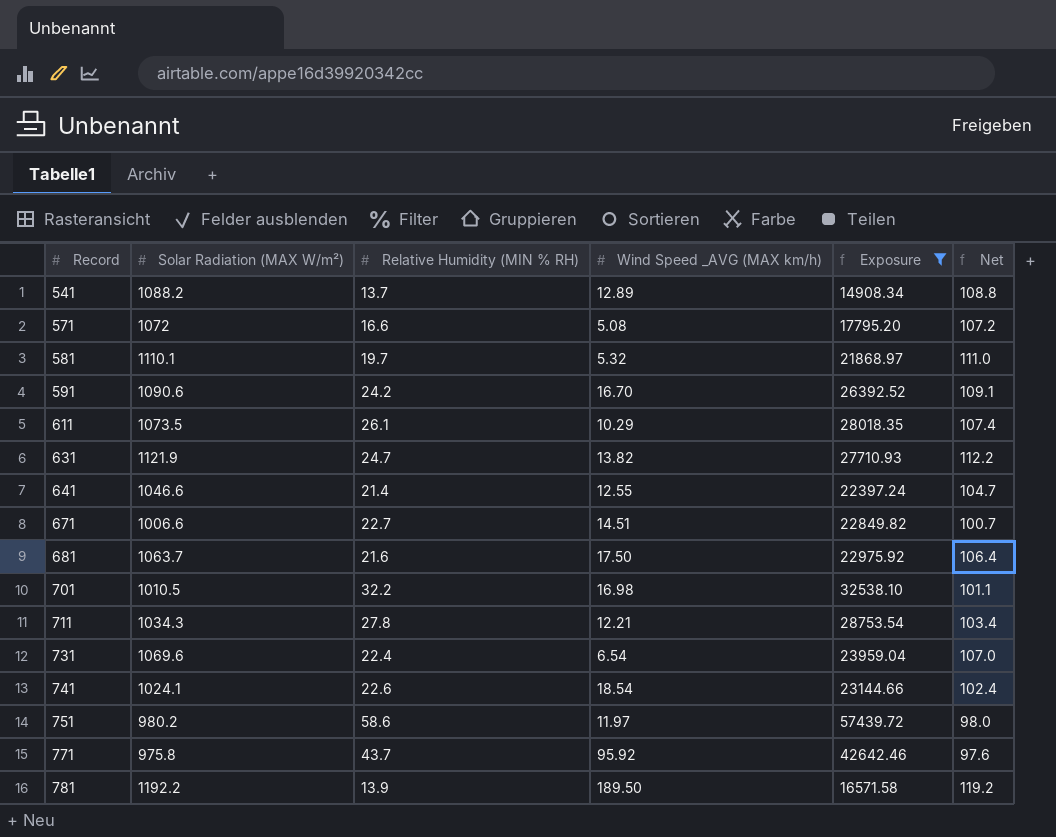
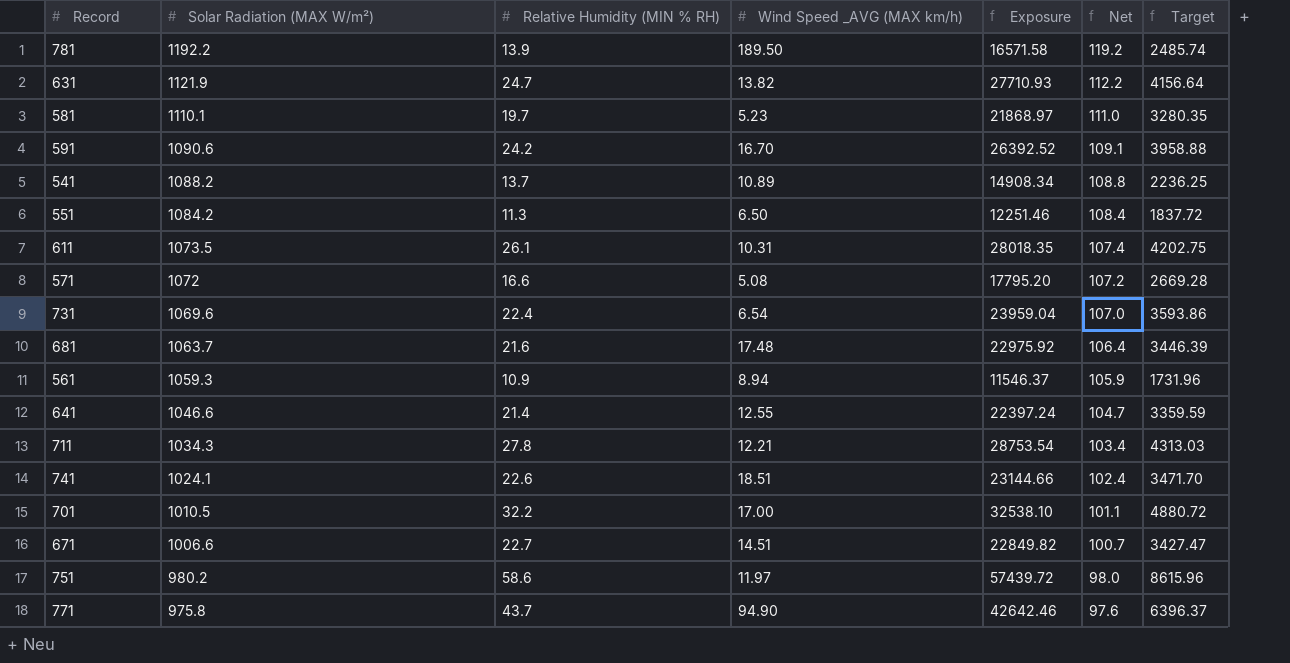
filter: Exposure >= 14908.34 -> none
row order: Record ascending -> Solar Radiation (MAX W/m²) descending
column Target | formula: none -> [Exposure] * 0.15
581 | Wind Speed _AVG (MAX km/h): 5.32 -> 5.23
541 | Wind Speed _AVG (MAX km/h): 12.89 -> 10.89
611 | Wind Speed _AVG (MAX km/h): 10.29 -> 10.31
681 | Wind Speed _AVG (MAX km/h): 17.50 -> 17.48
741 | Wind Speed _AVG (MAX km/h): 18.54 -> 18.51
701 | Wind Speed _AVG (MAX km/h): 16.98 -> 17.00
771 | Wind Speed _AVG (MAX km/h): 95.92 -> 94.90

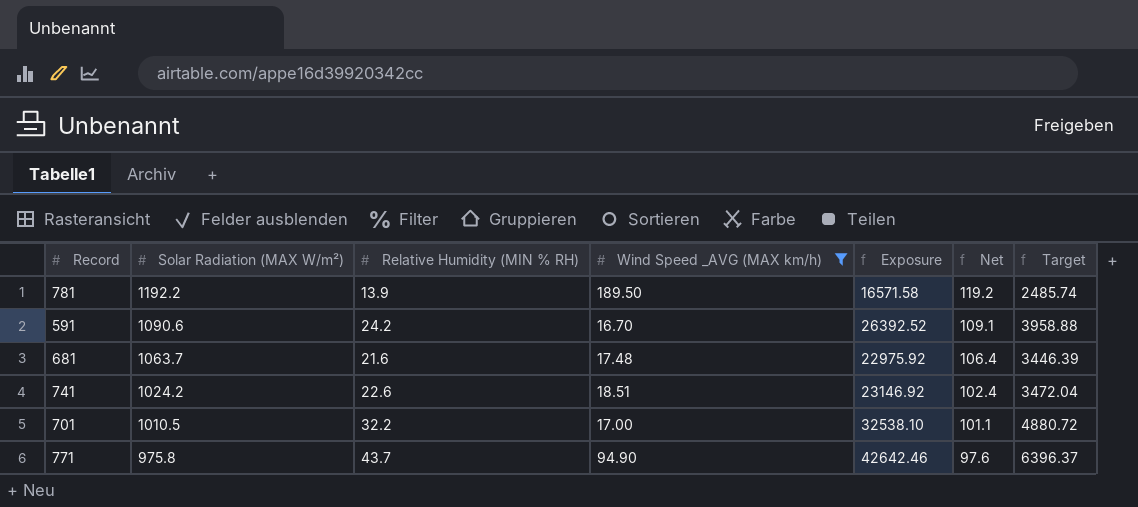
filter: none -> Wind Speed _AVG (MAX km/h) >= 16.70
741 | Solar Radiation (MAX W/m²): 1024.1 -> 1024.2
741 | Exposure: 23144.66 -> 23146.92
741 | Target: 3471.70 -> 3472.04

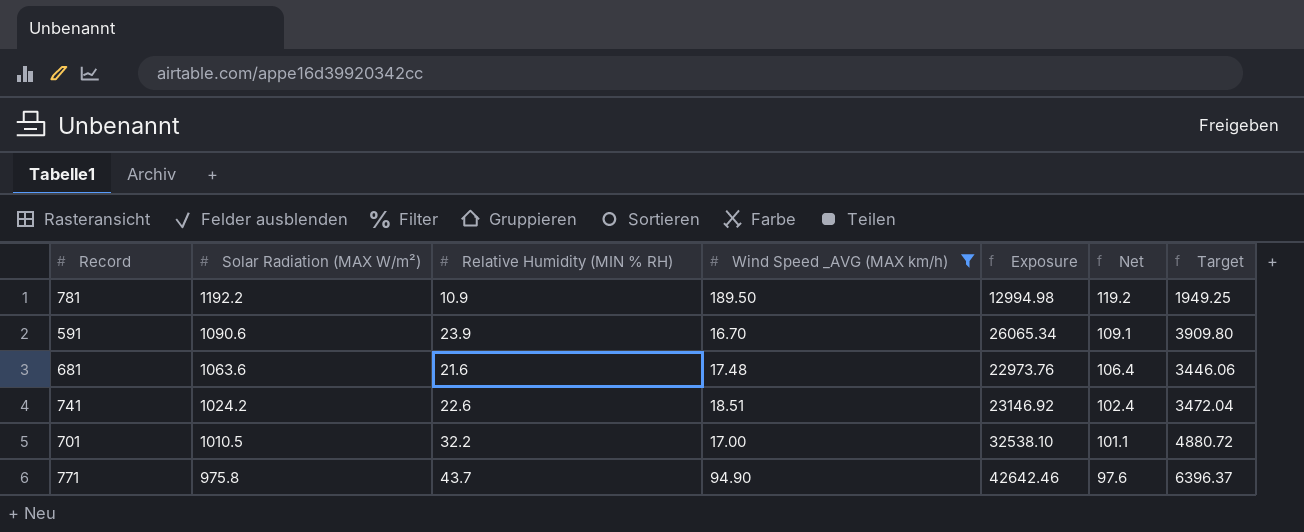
781 | Relative Humidity (MIN % RH): 13.9 -> 10.9
781 | Exposure: 16571.58 -> 12994.98
781 | Target: 2485.74 -> 1949.25
591 | Relative Humidity (MIN % RH): 24.2 -> 23.9
591 | Exposure: 26392.52 -> 26065.34
591 | Target: 3958.88 -> 3909.80
681 | Solar Radiation (MAX W/m²): 1063.7 -> 1063.6
681 | Exposure: 22975.92 -> 22973.76
681 | Target: 3446.39 -> 3446.06

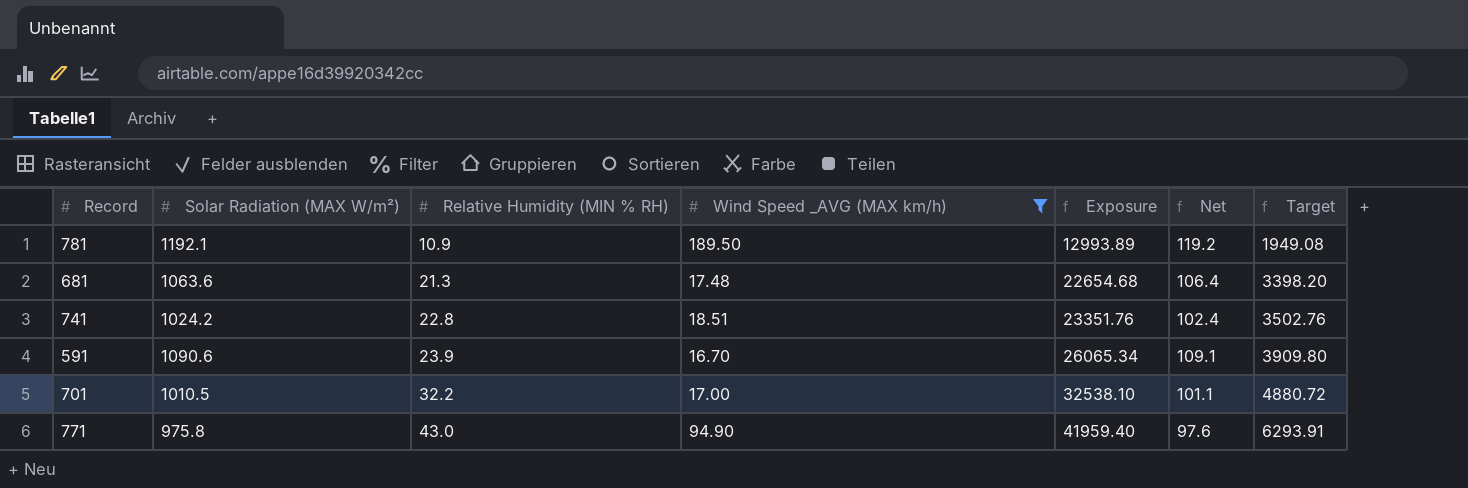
row order: Solar Radiation (MAX W/m²) descending -> Relative Humidity (MIN % RH) ascending
781 | Solar Radiation (MAX W/m²): 1192.2 -> 1192.1
781 | Exposure: 12994.98 -> 12993.89
781 | Target: 1949.25 -> 1949.08
681 | Relative Humidity (MIN % RH): 21.6 -> 21.3
681 | Exposure: 22973.76 -> 22654.68
681 | Target: 3446.06 -> 3398.20
741 | Relative Humidity (MIN % RH): 22.6 -> 22.8
741 | Exposure: 23146.92 -> 23351.76
741 | Target: 3472.04 -> 3502.76
771 | Relative Humidity (MIN % RH): 43.7 -> 43.0
771 | Exposure: 42642.46 -> 41959.40
771 | Target: 6396.37 -> 6293.91

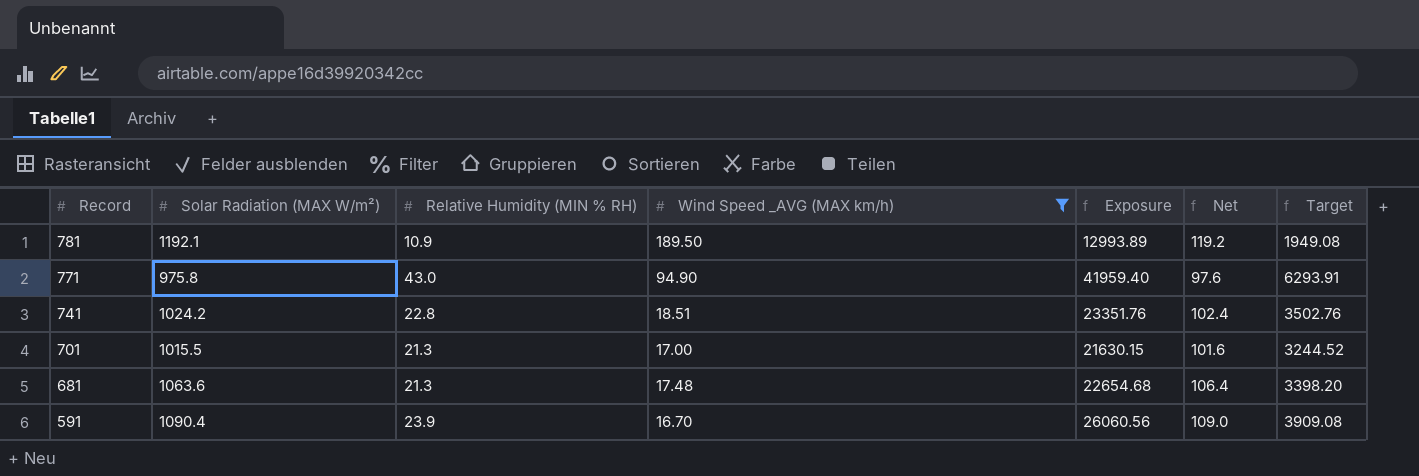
row order: Relative Humidity (MIN % RH) ascending -> Record descending
701 | Solar Radiation (MAX W/m²): 1010.5 -> 1015.5
701 | Relative Humidity (MIN % RH): 32.2 -> 21.3
701 | Exposure: 32538.10 -> 21630.15
701 | Net: 101.1 -> 101.6
701 | Target: 4880.72 -> 3244.52
591 | Solar Radiation (MAX W/m²): 1090.6 -> 1090.4
591 | Exposure: 26065.34 -> 26060.56
591 | Net: 109.1 -> 109.0
591 | Target: 3909.80 -> 3909.08

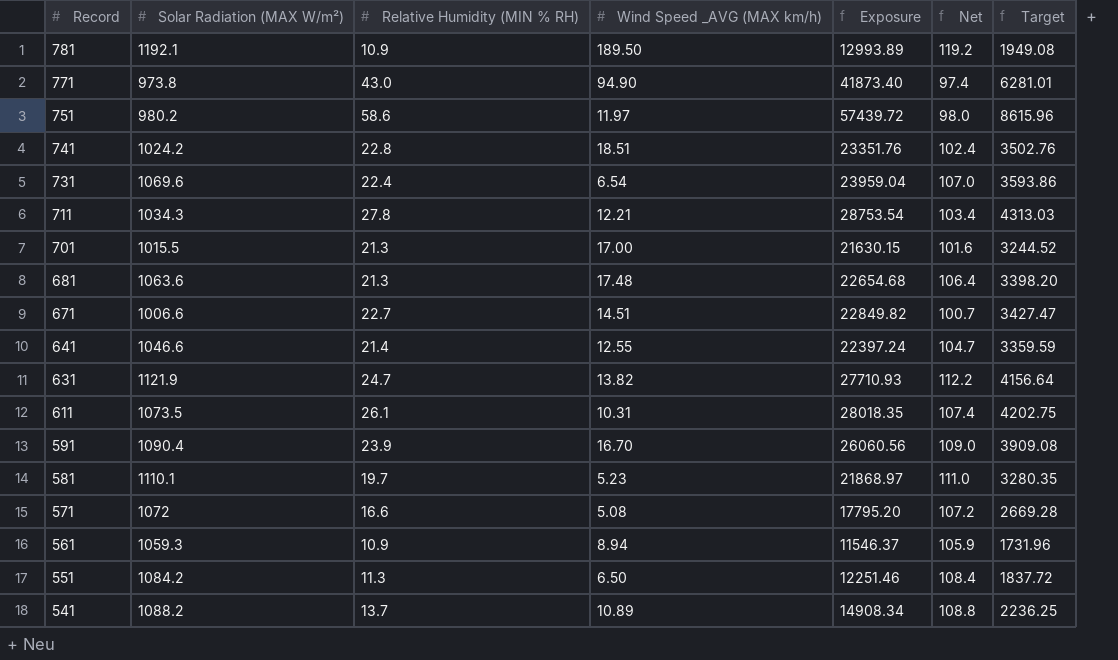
filter: Wind Speed _AVG (MAX km/h) >= 16.70 -> none
771 | Solar Radiation (MAX W/m²): 975.8 -> 973.8
771 | Exposure: 41959.40 -> 41873.40
771 | Net: 97.6 -> 97.4
771 | Target: 6293.91 -> 6281.01

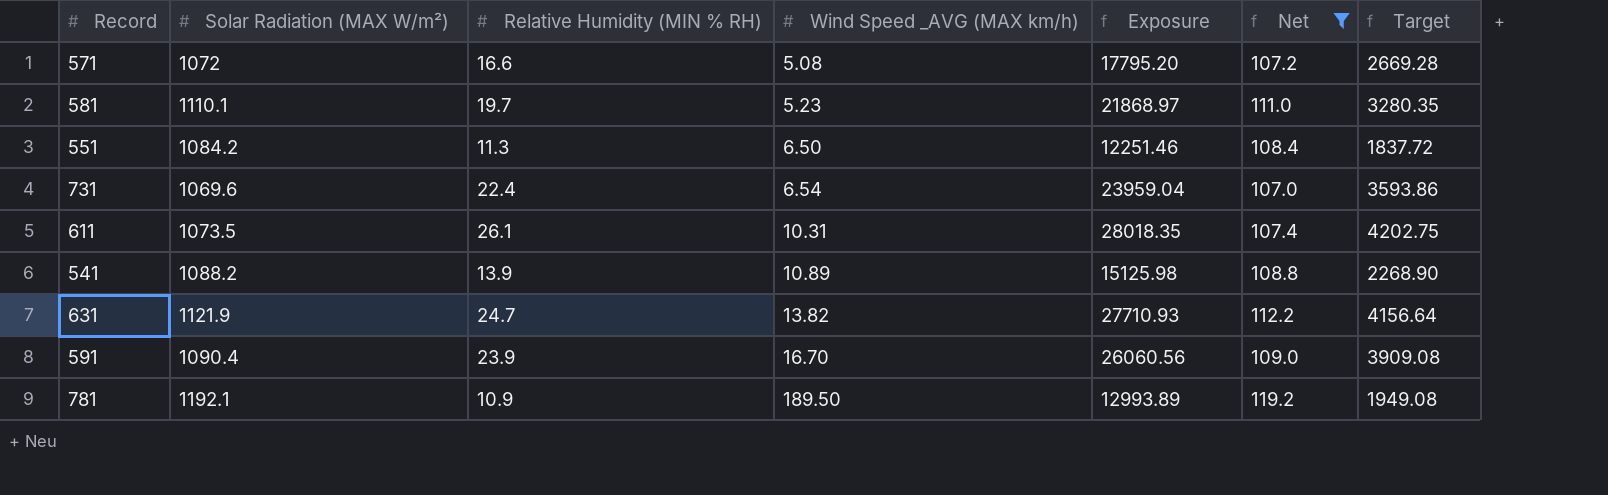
filter: none -> Net >= 107.0
row order: Record descending -> Wind Speed _AVG (MAX km/h) ascending
541 | Relative Humidity (MIN % RH): 13.7 -> 13.9
541 | Exposure: 14908.34 -> 15125.98
541 | Target: 2236.25 -> 2268.90

